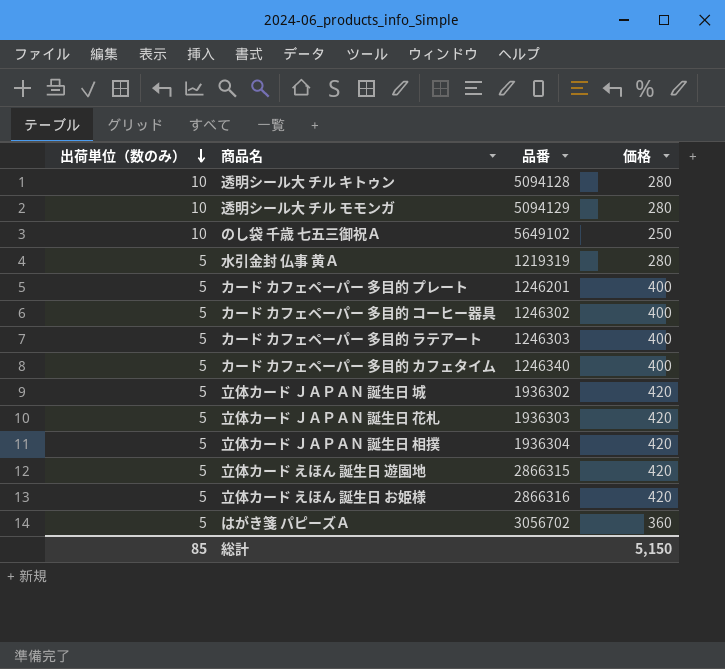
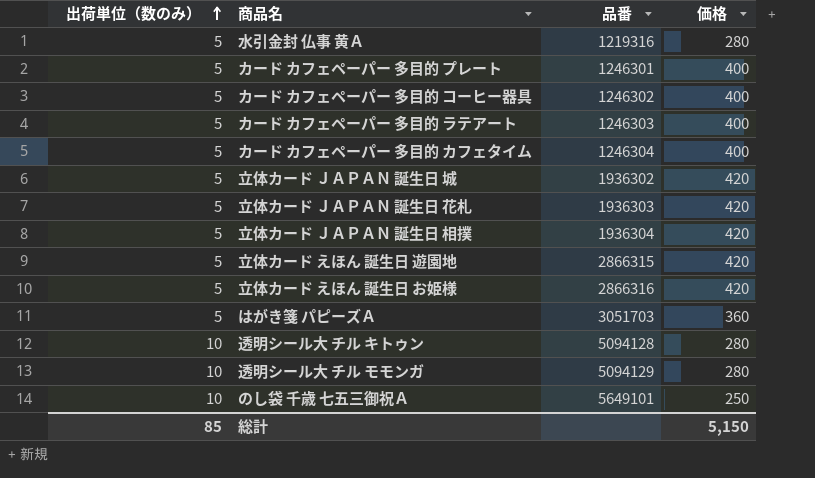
row order: 出荷単位（数のみ） descending -> 出荷単位（数のみ） ascending
水引金封 仏事 黄Ａ | 品番: 1219319 -> 1219316
カード カフェペーパー 多目的 プレート | 品番: 1246201 -> 1246301
カード カフェペーパー 多目的 カフェタイム | 品番: 1246340 -> 1246304
はがき箋 パピーズＡ | 品番: 3056702 -> 3051703
のし袋 千歳 七五三御祝Ａ | 品番: 5649102 -> 5649101

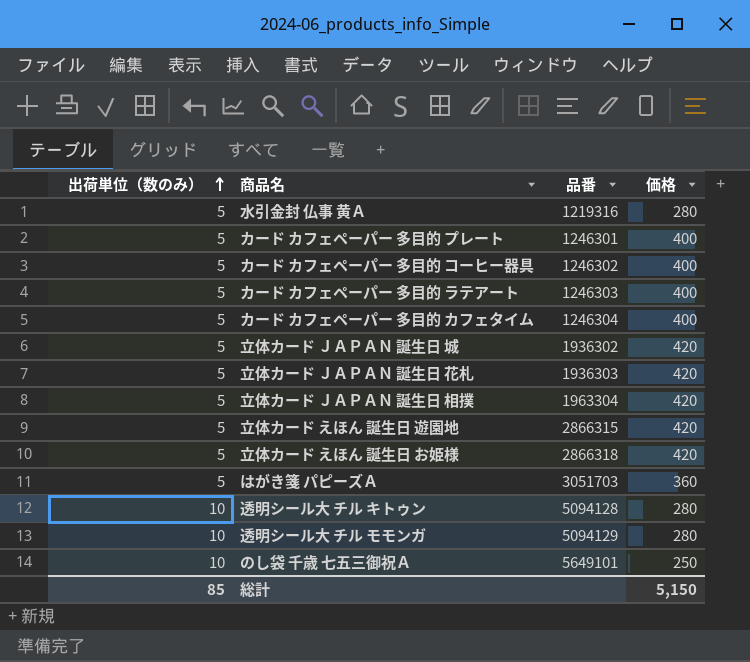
立体カード ＪＡＰＡＮ 誕生日 相撲 | 品番: 1936304 -> 1963304
立体カード えほん 誕生日 お姫様 | 品番: 2866316 -> 2866318

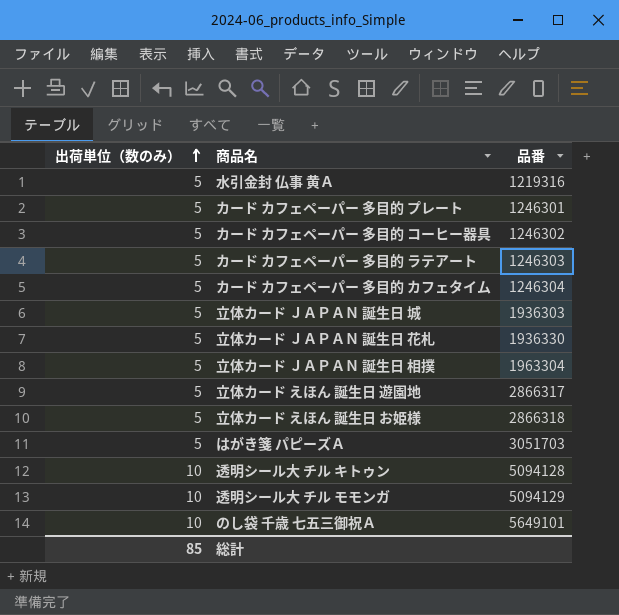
column 価格 | position: 4 -> none
立体カード ＪＡＰＡＮ 誕生日 城 | 品番: 1936302 -> 1936303
立体カード ＪＡＰＡＮ 誕生日 花札 | 品番: 1936303 -> 1936330
立体カード えほん 誕生日 遊園地 | 品番: 2866315 -> 2866317

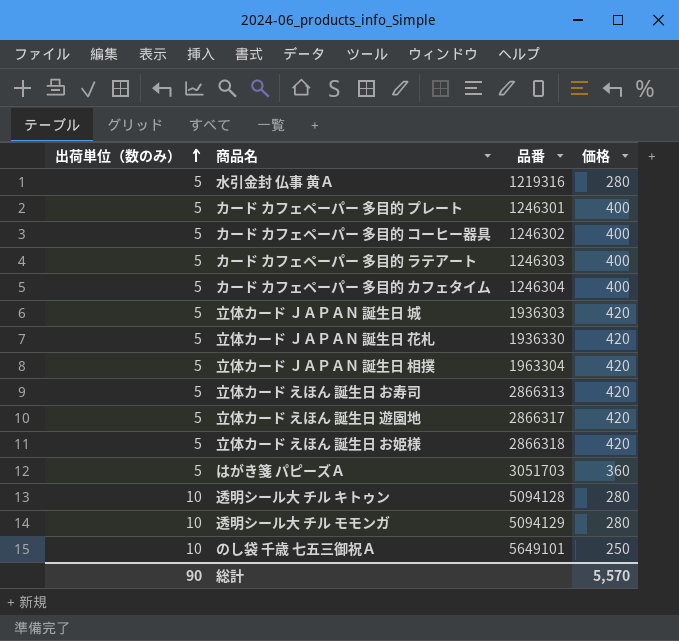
column 価格 | position: none -> 4
row 立体カード えほん 誕生日 お寿司: none -> 5 | 2866313 | 420
総計 | 出荷単位（数のみ）: 85 -> 90

